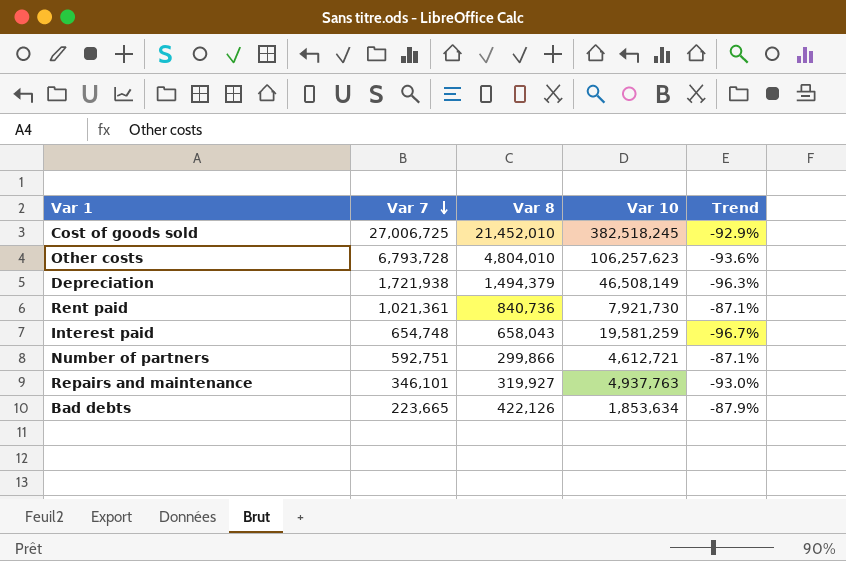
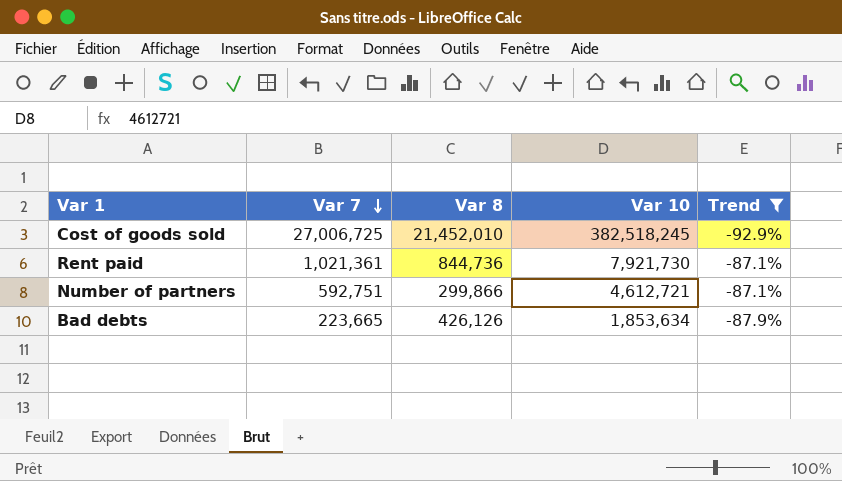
filter: none -> Trend >= -92.9%
Rent paid | Var 8: 840,736 -> 844,736
Bad debts | Var 8: 422,126 -> 426,126

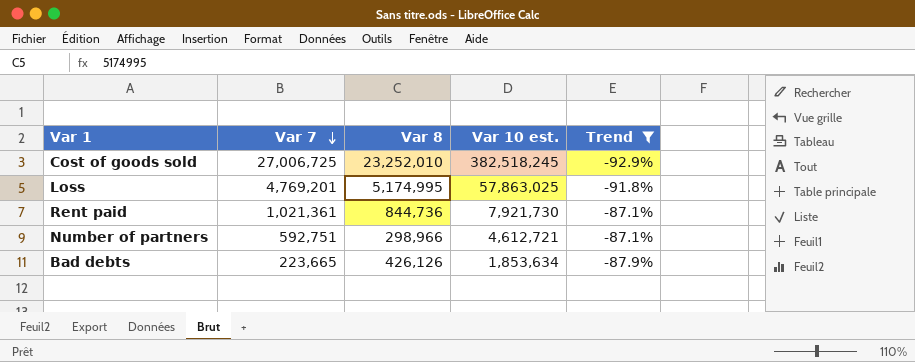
column name: Var 10 -> Var 10 est.
Cost of goods sold | Var 8: 21,452,010 -> 23,252,010
row Loss: none -> 4,769,201 | 5,174,995 | 57,863,025 | -91.8%
Number of partners | Var 8: 299,866 -> 298,966

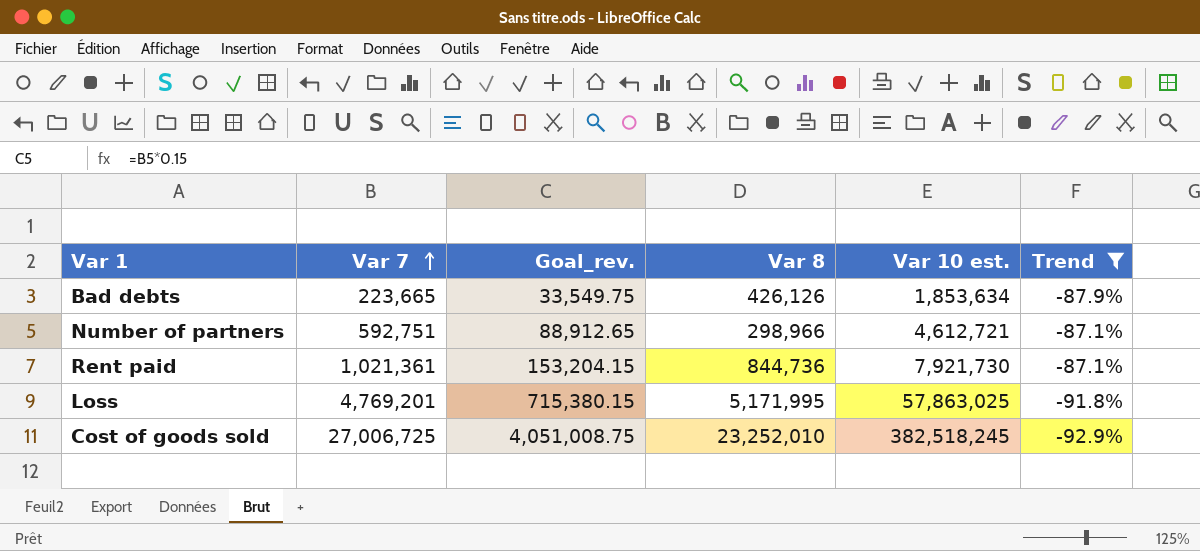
row order: Var 7 descending -> Var 7 ascending
column Goal_rev. | formula: none -> [Var 7] * 0.15
Loss | Var 8: 5,174,995 -> 5,171,995

